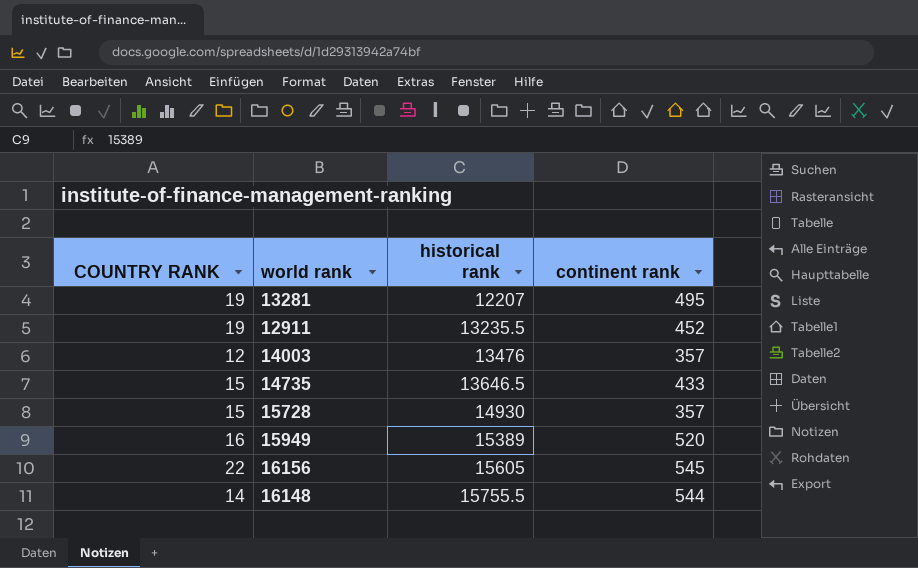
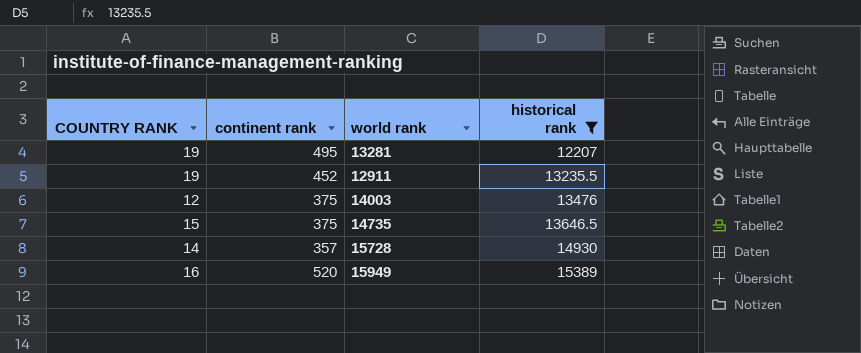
filter: none -> historical rank <= 15389
column continent rank | position: 4 -> 2
14003 | continent rank: 357 -> 375
14735 | continent rank: 433 -> 375
15728 | COUNTRY RANK: 15 -> 14

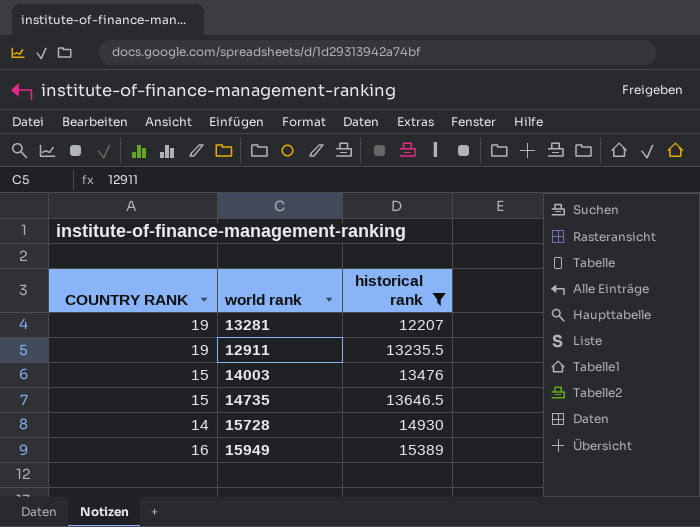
column continent rank | position: 2 -> none
14003 | COUNTRY RANK: 12 -> 15

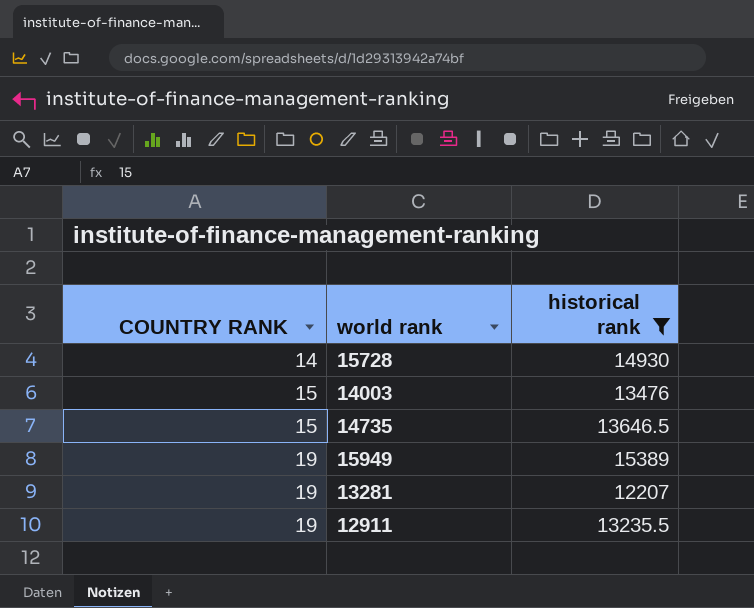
row order: historical rank ascending -> COUNTRY RANK ascending
15949 | COUNTRY RANK: 16 -> 19

